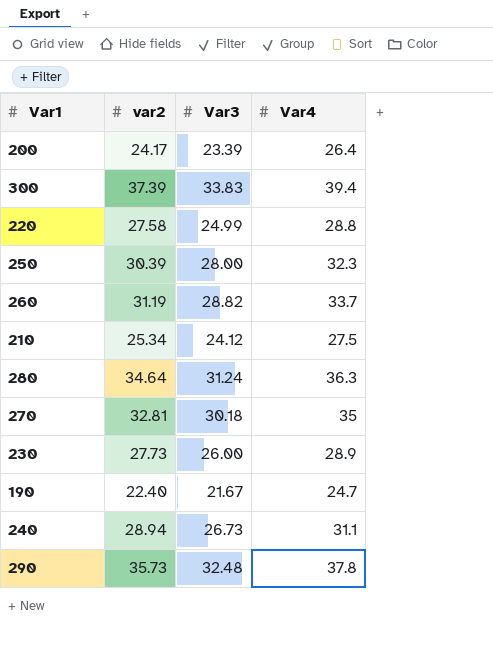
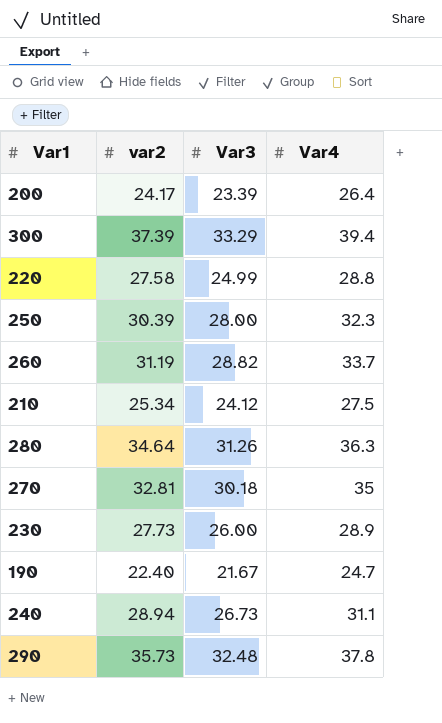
300 | Var3: 33.83 -> 33.29
280 | Var3: 31.24 -> 31.26

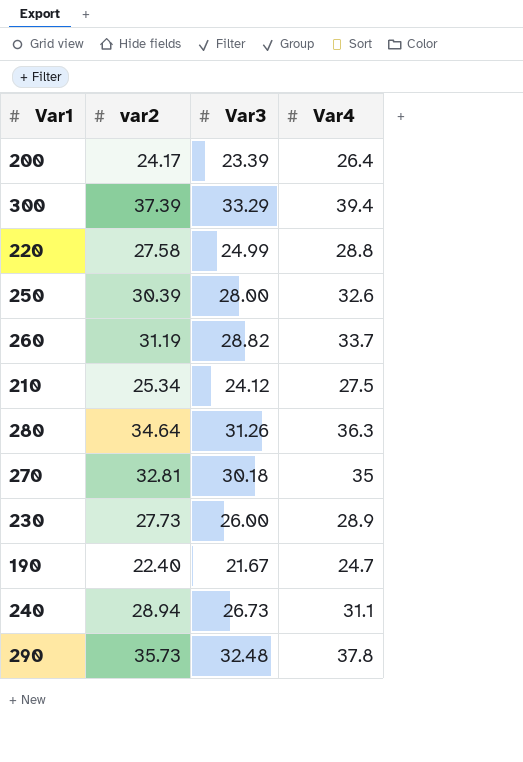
250 | Var4: 32.3 -> 32.6

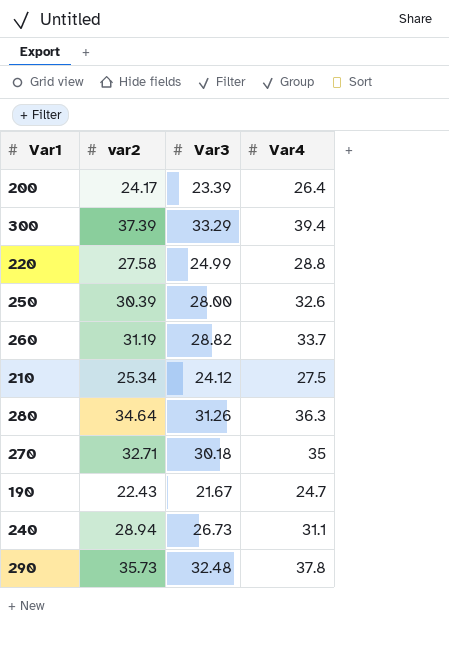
row 230: 27.73 | 26.00 | 28.9 -> none
270 | var2: 32.81 -> 32.71
190 | var2: 22.40 -> 22.43

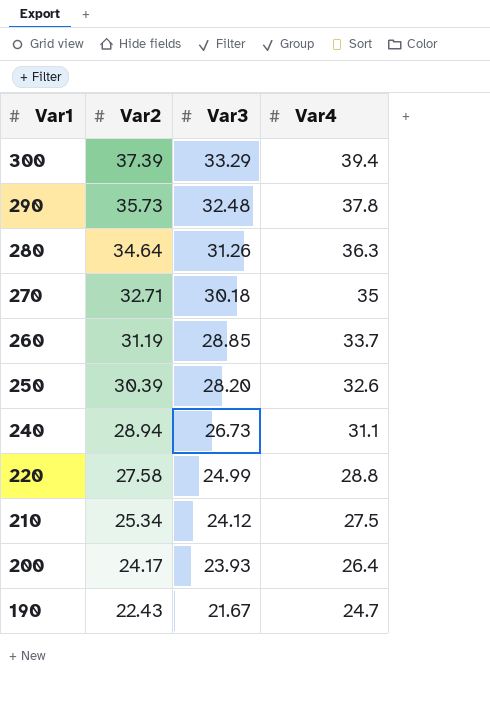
row order: none -> Var1 descending
column name: var2 -> Var2
260 | Var3: 28.82 -> 28.85
250 | Var3: 28.00 -> 28.20
200 | Var3: 23.39 -> 23.93

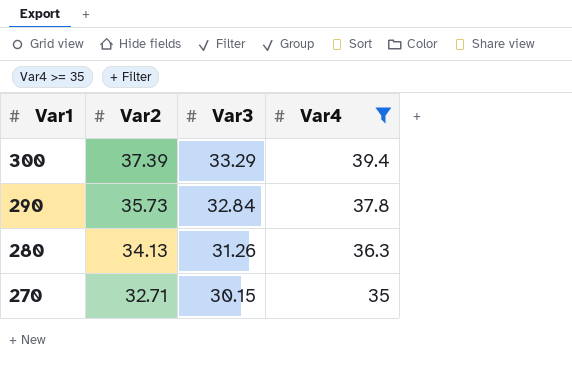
filter: none -> Var4 >= 35
290 | Var3: 32.48 -> 32.84
280 | Var2: 34.64 -> 34.13
270 | Var3: 30.18 -> 30.15

